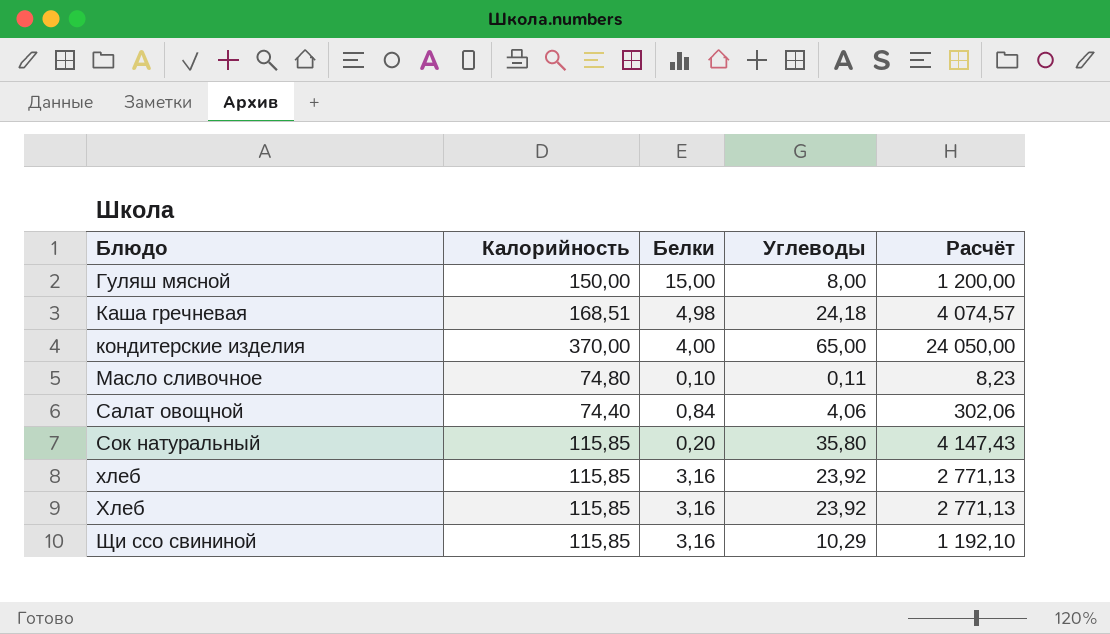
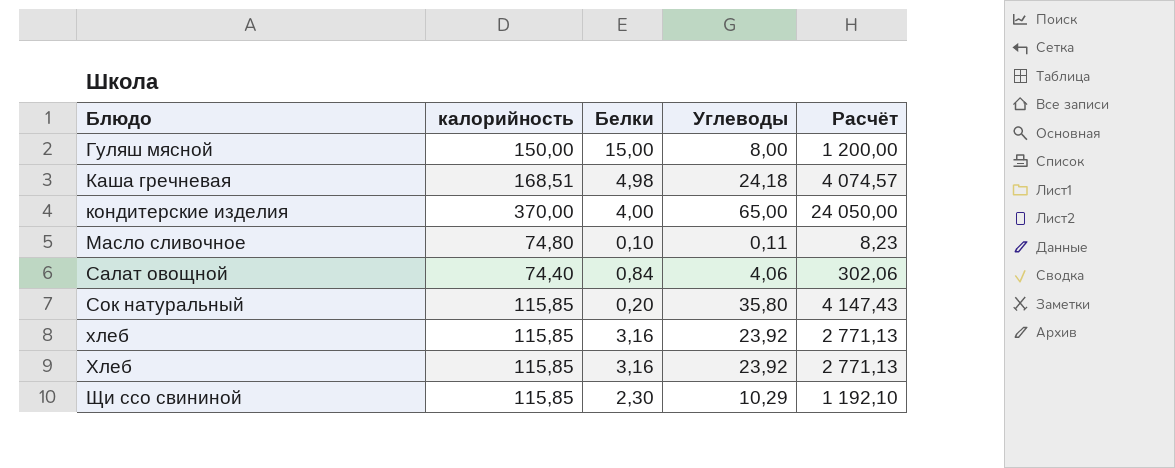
column name: Калорийность -> калорийность
Щи ссо свининой | Белки: 3,16 -> 2,30

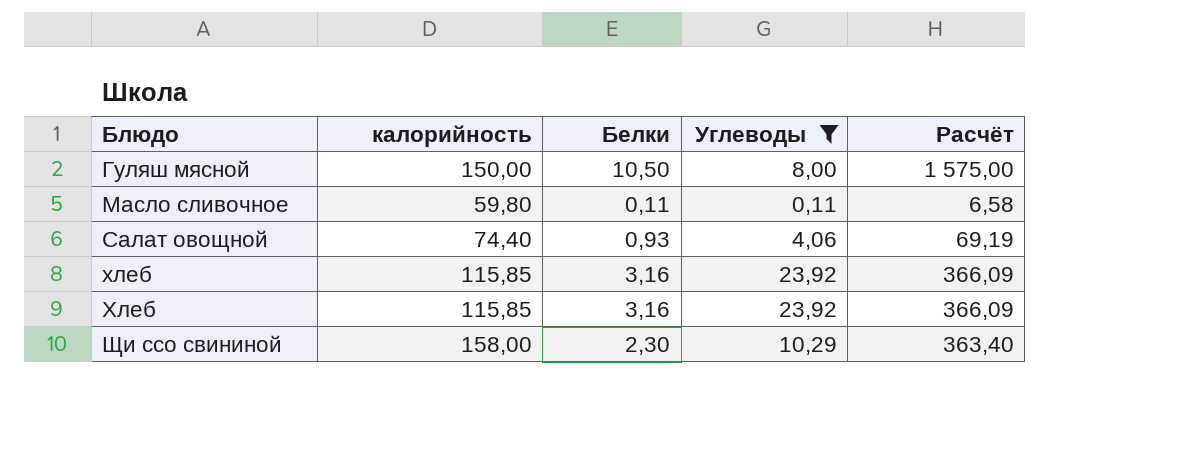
filter: none -> Углеводы <= 23,92
column Расчёт | formula: [калорийность] * [Углеводы] -> [калорийность] * [Белки]
Гуляш мясной | Белки: 15,00 -> 10,50
Масло сливочное | калорийность: 74,80 -> 59,80
Масло сливочное | Белки: 0,10 -> 0,11
Салат овощной | Белки: 0,84 -> 0,93
Щи ссо свининой | калорийность: 115,85 -> 158,00

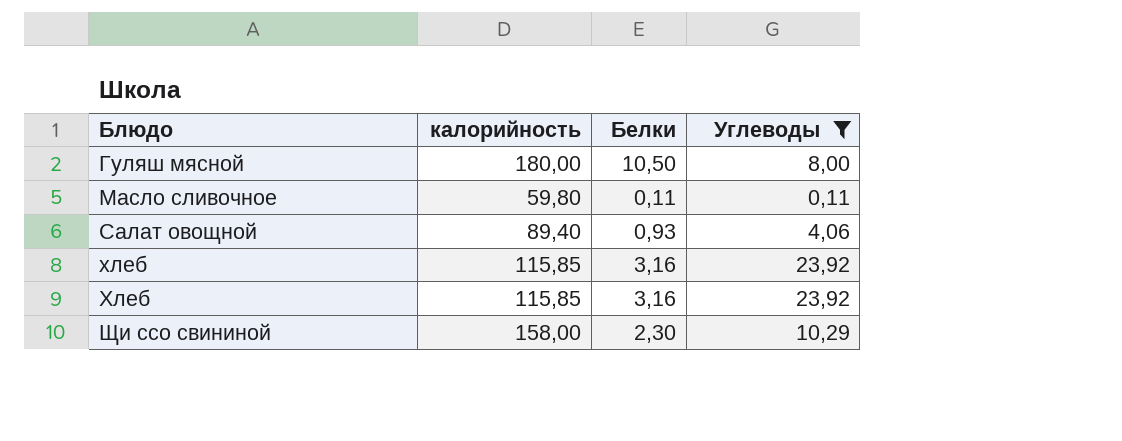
column Расчёт | formula: [калорийность] * [Белки] -> none
Гуляш мясной | калорийность: 150,00 -> 180,00
Салат овощной | калорийность: 74,40 -> 89,40

